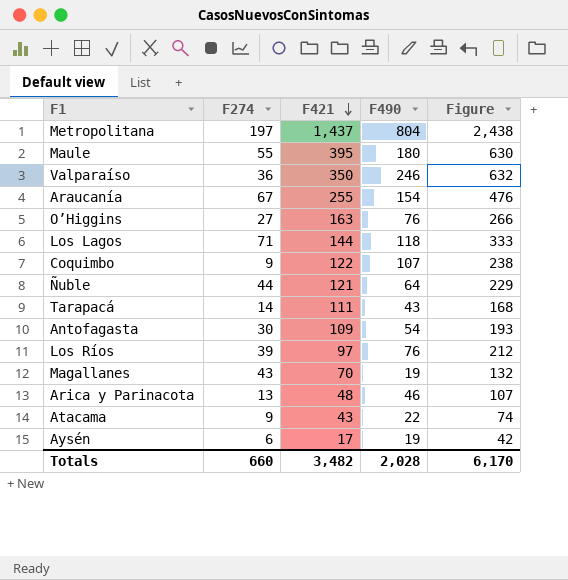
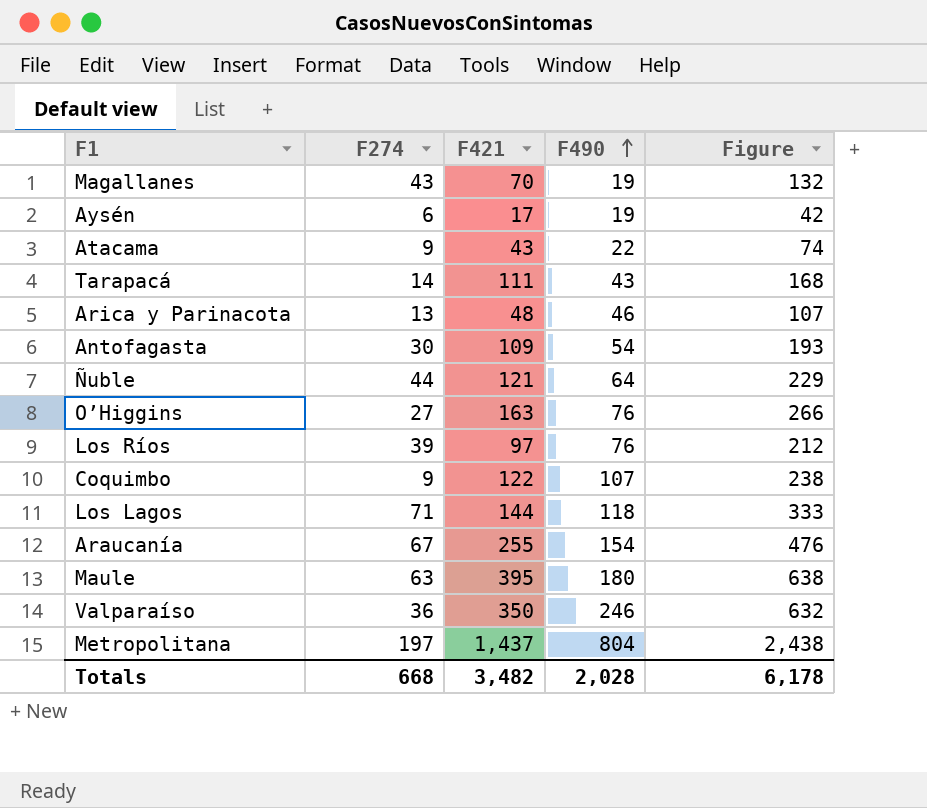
row order: F421 descending -> F490 ascending
Maule | F274: 55 -> 63
Maule | Figure: 630 -> 638
Totals | F274: 660 -> 668
Totals | Figure: 6,170 -> 6,178

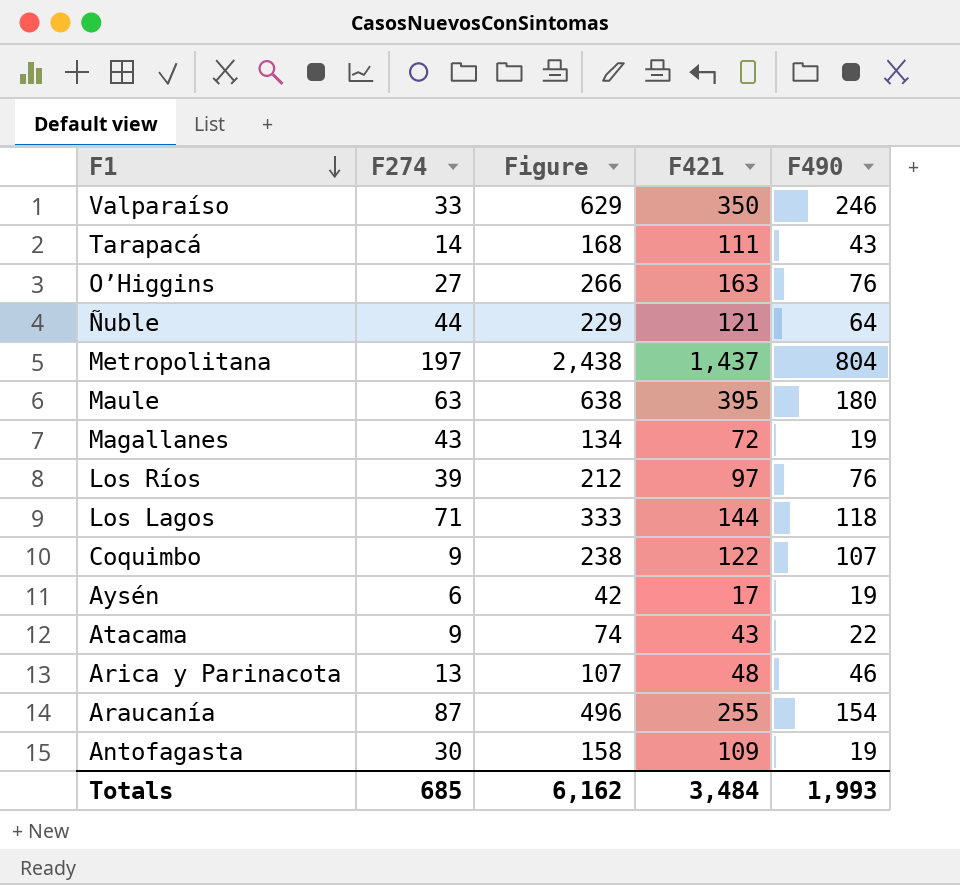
row order: F490 ascending -> F1 descending
column Figure | position: 5 -> 3
Valparaíso | F274: 36 -> 33
Valparaíso | Figure: 632 -> 629
Magallanes | Figure: 132 -> 134
Magallanes | F421: 70 -> 72
Araucanía | F274: 67 -> 87
Araucanía | Figure: 476 -> 496
Antofagasta | Figure: 193 -> 158
Antofagasta | F490: 54 -> 19
Totals | F274: 668 -> 685
Totals | Figure: 6,178 -> 6,162
Totals | F421: 3,482 -> 3,484
Totals | F490: 2,028 -> 1,993

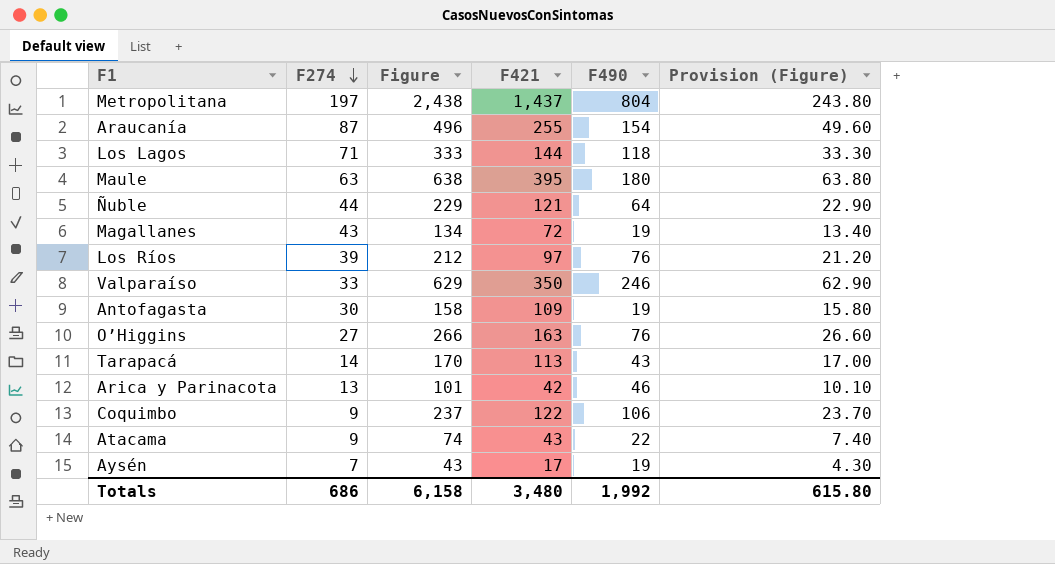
row order: F1 descending -> F274 descending
column Provision (Figure) | formula: none -> [Figure] * 0.1
Tarapacá | Figure: 168 -> 170
Tarapacá | F421: 111 -> 113
Arica y Parinacota | Figure: 107 -> 101
Arica y Parinacota | F421: 48 -> 42
Coquimbo | Figure: 238 -> 237
Coquimbo | F490: 107 -> 106
Aysén | F274: 6 -> 7
Aysén | Figure: 42 -> 43
Totals | F274: 685 -> 686
Totals | Figure: 6,162 -> 6,158
Totals | F421: 3,484 -> 3,480
Totals | F490: 1,993 -> 1,992

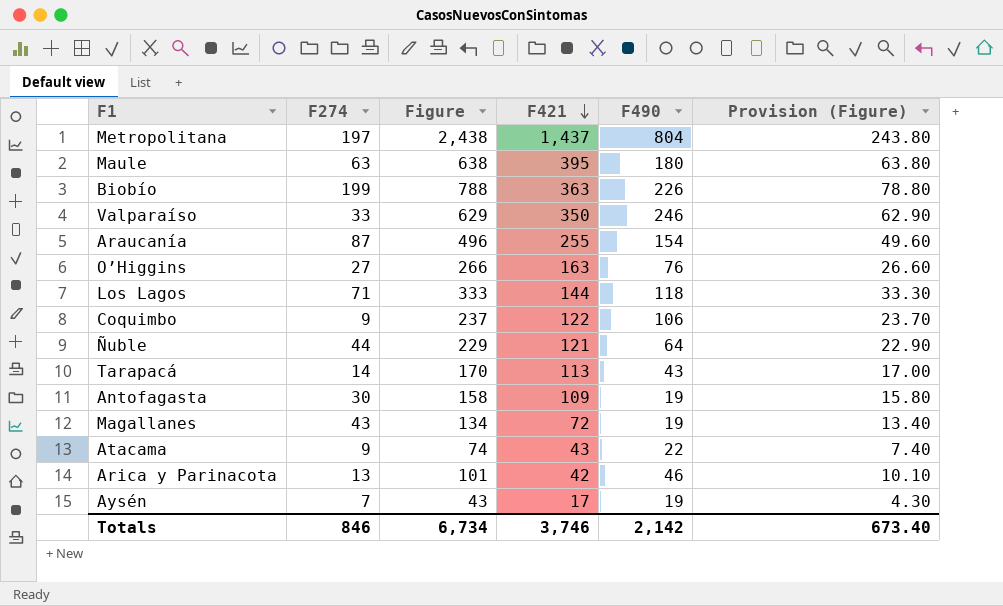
row order: F274 descending -> F421 descending
row Los Ríos: 39 | 212 | 97 | 76 | 21.20 -> none
row Biobío: none -> 199 | 788 | 363 | 226 | 78.80
Totals | F274: 686 -> 846
Totals | Figure: 6,158 -> 6,734
Totals | F421: 3,480 -> 3,746
Totals | F490: 1,992 -> 2,142
Totals | Provision (Figure): 615.80 -> 673.40

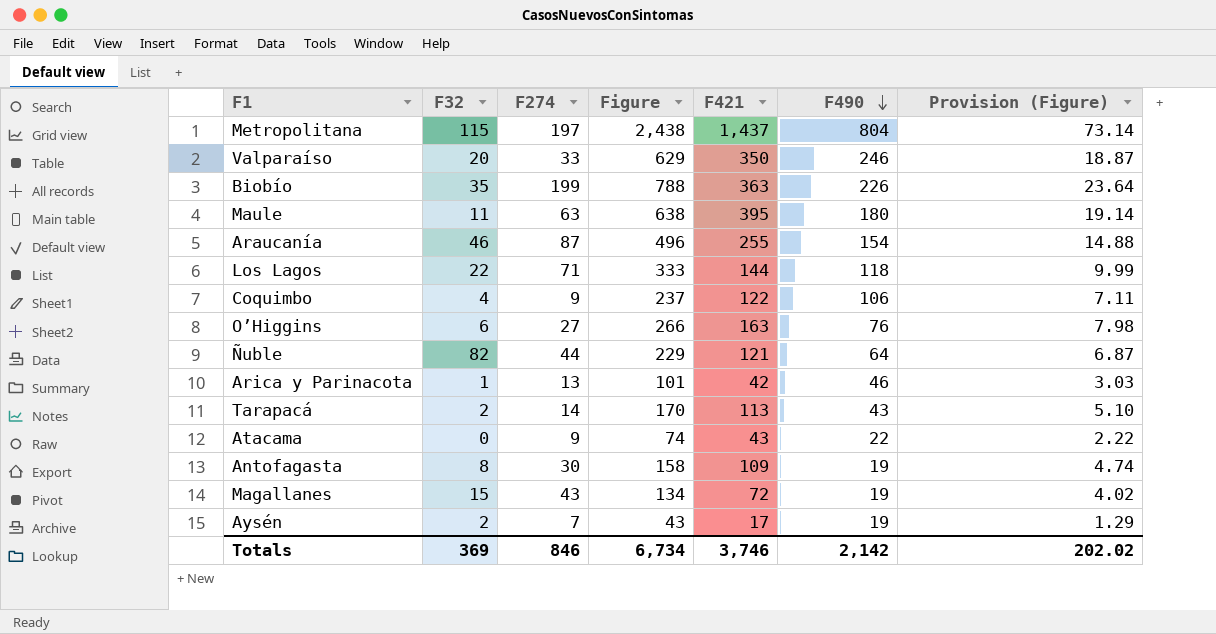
row order: F421 descending -> F490 descending
column F32 | position: none -> 2
column Provision (Figure) | formula: [Figure] * 0.1 -> [Figure] * 0.03
Totals | Provision (Figure): 673.40 -> 202.02

